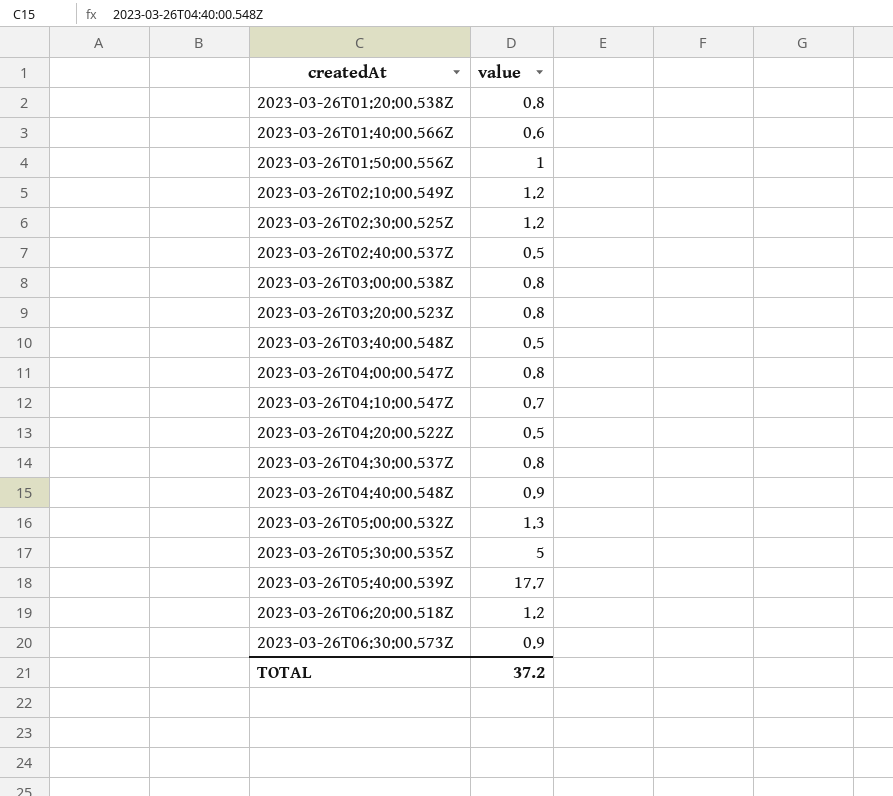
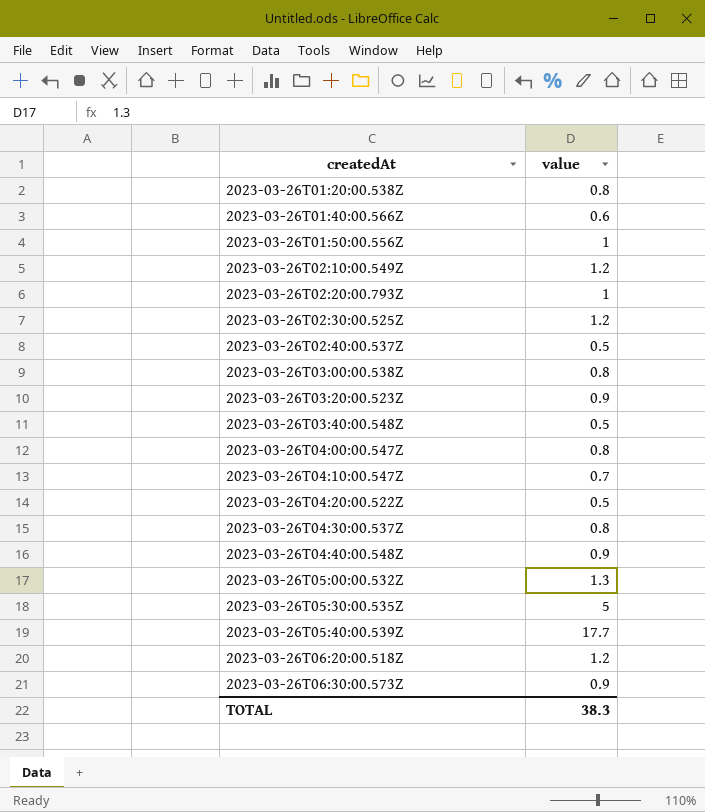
row 2023-03-26T02:20:00.793Z: none -> 1
2023-03-26T03:20:00.523Z | value: 0.8 -> 0.9
TOTAL | value: 37.2 -> 38.3

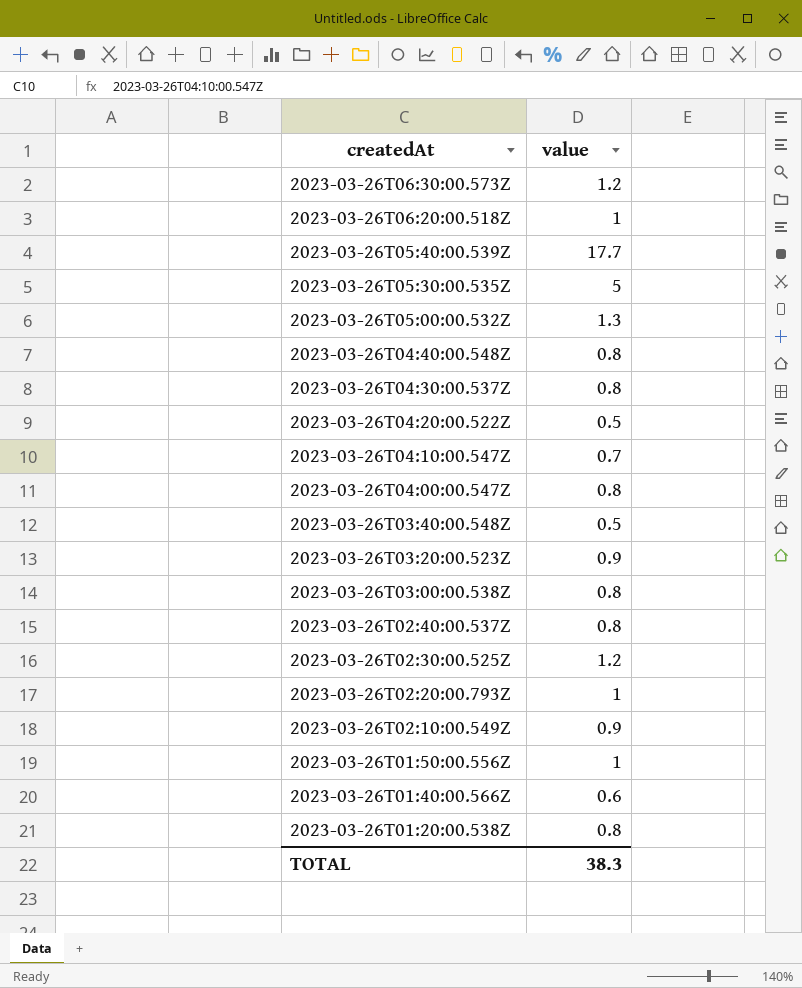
row order: createdAt ascending -> createdAt descending
2023-03-26T06:30:00.573Z | value: 0.9 -> 1.2
2023-03-26T06:20:00.518Z | value: 1.2 -> 1
2023-03-26T04:40:00.548Z | value: 0.9 -> 0.8
2023-03-26T02:40:00.537Z | value: 0.5 -> 0.8
2023-03-26T02:10:00.549Z | value: 1.2 -> 0.9

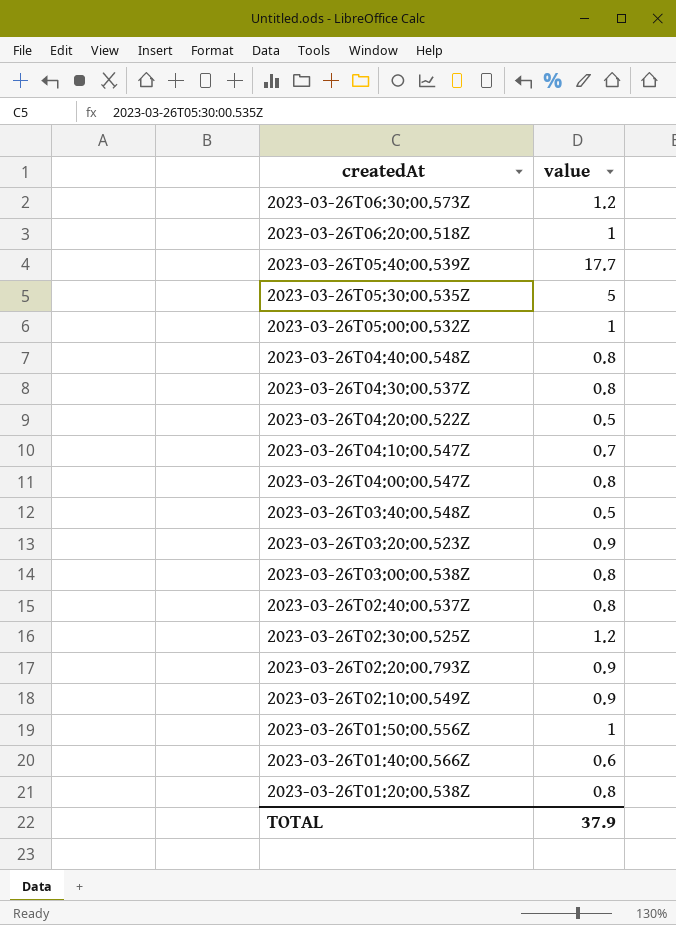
2023-03-26T05:00:00.532Z | value: 1.3 -> 1
2023-03-26T02:20:00.793Z | value: 1 -> 0.9
TOTAL | value: 38.3 -> 37.9

